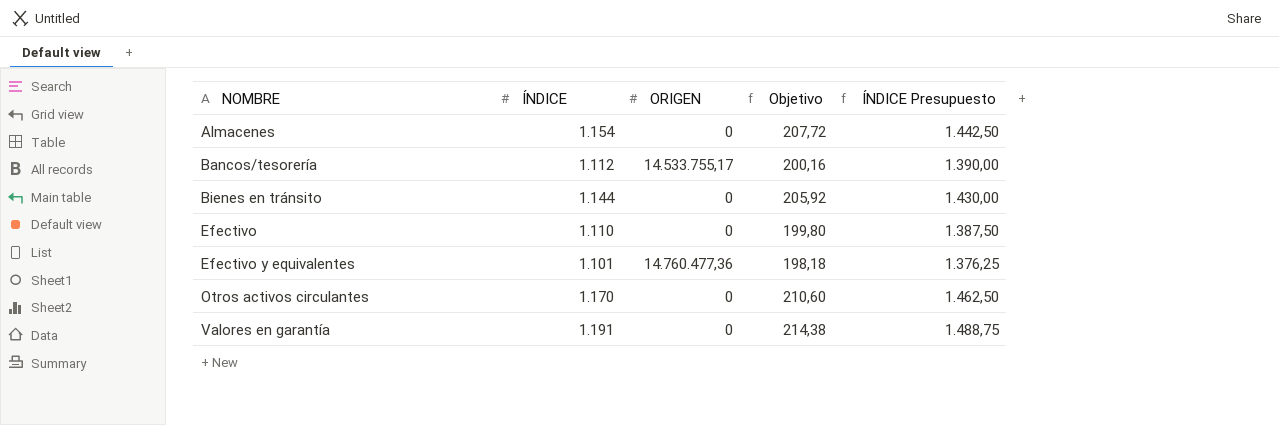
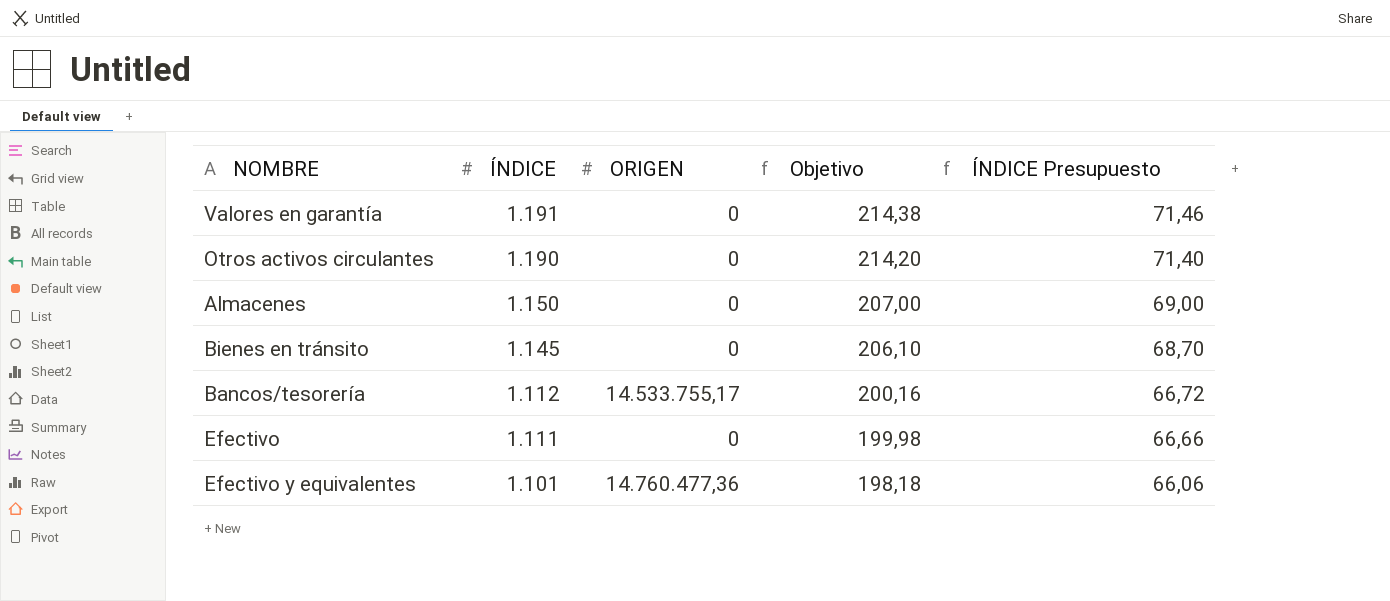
row order: NOMBRE ascending -> ÍNDICE descending
column ÍNDICE Presupuesto | formula: [ÍNDICE] * 1,25 -> [ÍNDICE] * 0,06
Otros activos circulantes | ÍNDICE: 1.170 -> 1.190
Otros activos circulantes | Objetivo: 210,60 -> 214,20
Almacenes | ÍNDICE: 1.154 -> 1.150
Almacenes | Objetivo: 207,72 -> 207,00
Bienes en tránsito | ÍNDICE: 1.144 -> 1.145
Bienes en tránsito | Objetivo: 205,92 -> 206,10
Efectivo | ÍNDICE: 1.110 -> 1.111
Efectivo | Objetivo: 199,80 -> 199,98

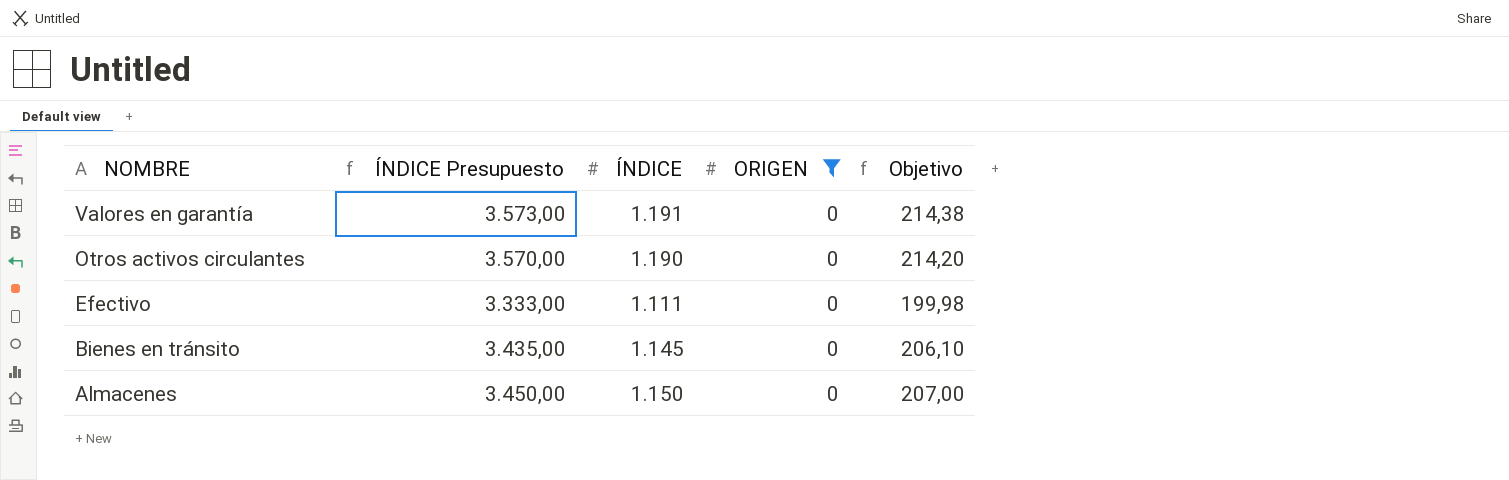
filter: none -> ORIGEN = 0
row order: ÍNDICE descending -> NOMBRE descending
column ÍNDICE Presupuesto | formula: [ÍNDICE] * 0,06 -> [ÍNDICE] * 3
column ÍNDICE Presupuesto | position: 5 -> 2

